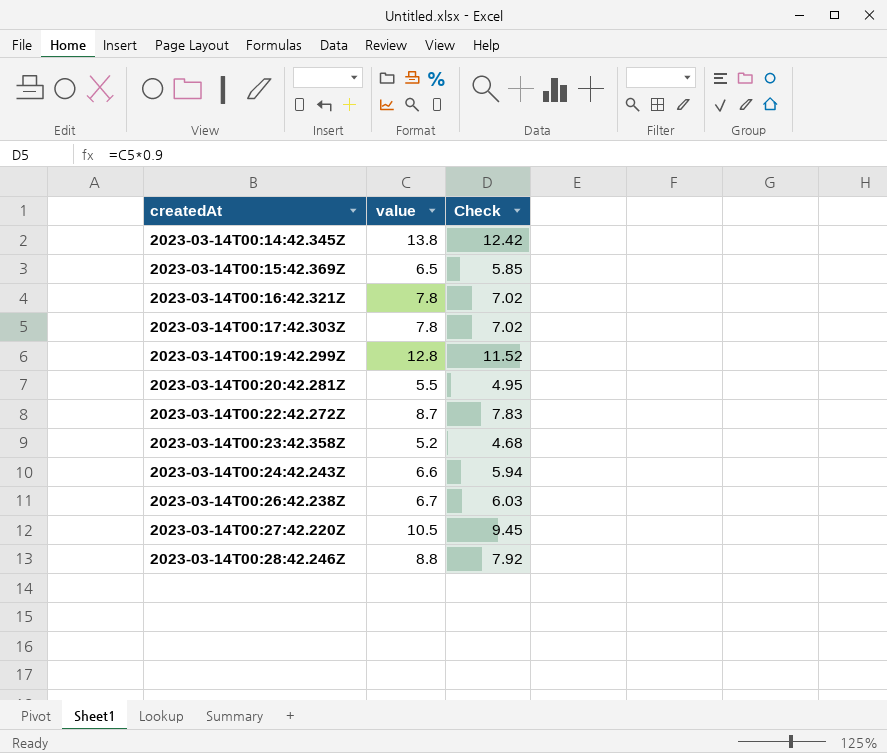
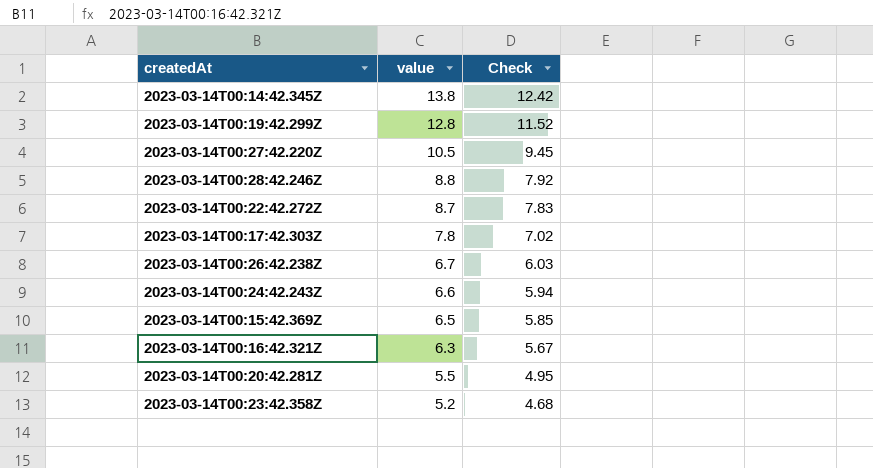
row order: createdAt ascending -> value descending
2023-03-14T00:16:42.321Z | value: 7.8 -> 6.3
2023-03-14T00:16:42.321Z | Check: 7.02 -> 5.67

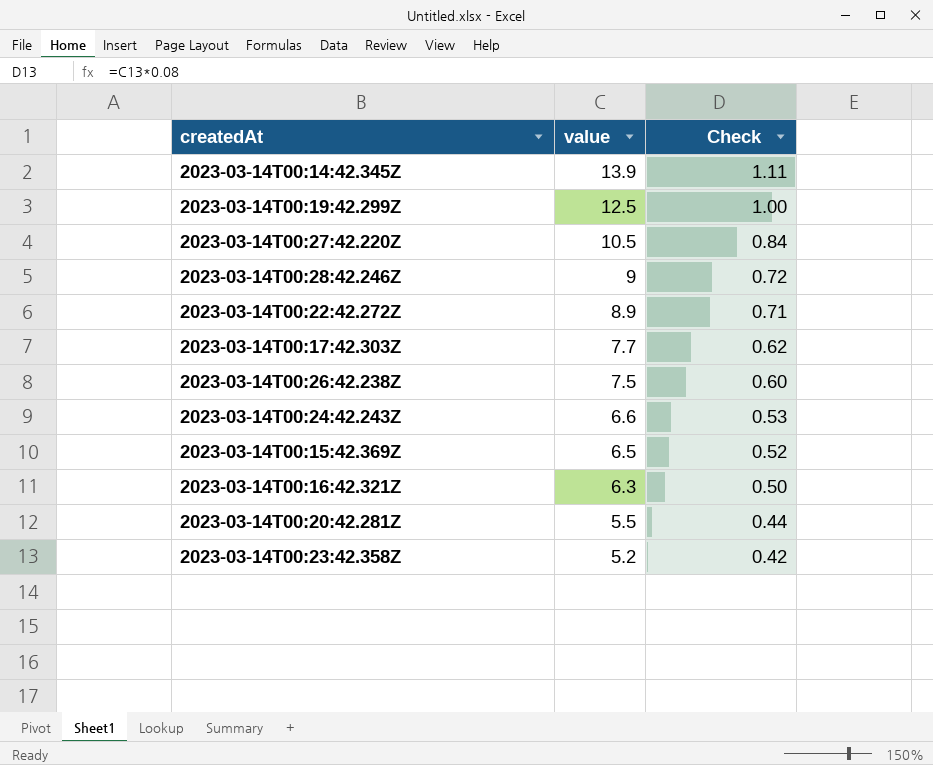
column Check | formula: [value] * 0.9 -> [value] * 0.08
2023-03-14T00:14:42.345Z | value: 13.8 -> 13.9
2023-03-14T00:19:42.299Z | value: 12.8 -> 12.5
2023-03-14T00:28:42.246Z | value: 8.8 -> 9
2023-03-14T00:22:42.272Z | value: 8.7 -> 8.9
2023-03-14T00:17:42.303Z | value: 7.8 -> 7.7
2023-03-14T00:26:42.238Z | value: 6.7 -> 7.5

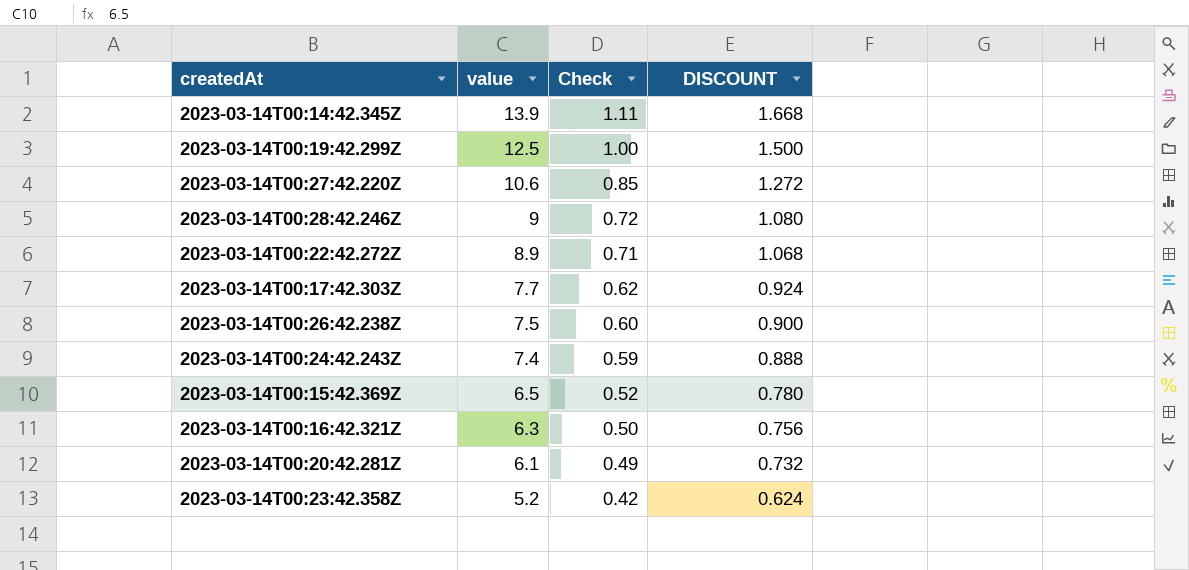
column DISCOUNT | formula: none -> [value] * 0.12
2023-03-14T00:27:42.220Z | value: 10.5 -> 10.6
2023-03-14T00:27:42.220Z | Check: 0.84 -> 0.85
2023-03-14T00:24:42.243Z | value: 6.6 -> 7.4
2023-03-14T00:24:42.243Z | Check: 0.53 -> 0.59
2023-03-14T00:20:42.281Z | value: 5.5 -> 6.1
2023-03-14T00:20:42.281Z | Check: 0.44 -> 0.49

